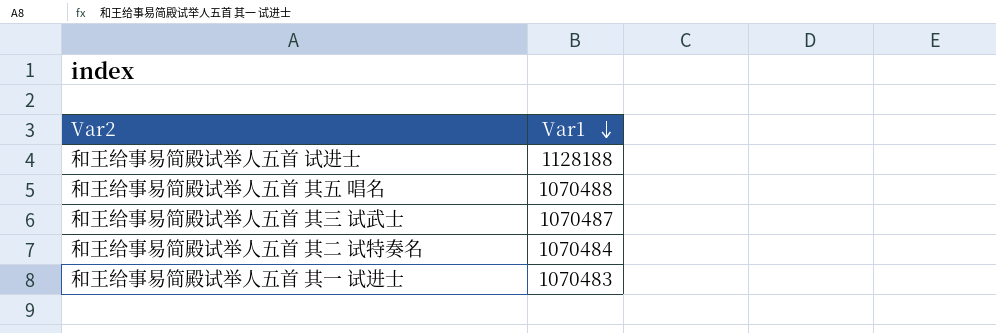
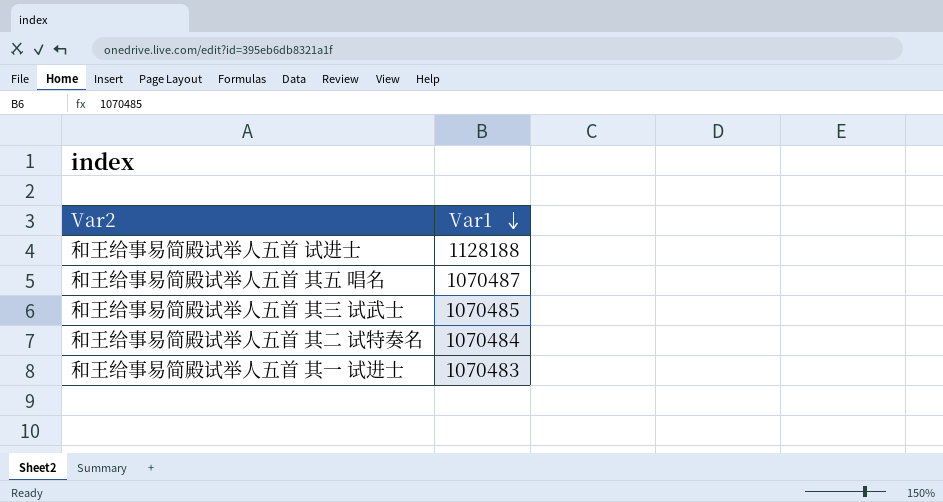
和王给事易简殿试举人五首 其五 唱名 | Var1: 1070488 -> 1070487
和王给事易简殿试举人五首 其三 试武士 | Var1: 1070487 -> 1070485

